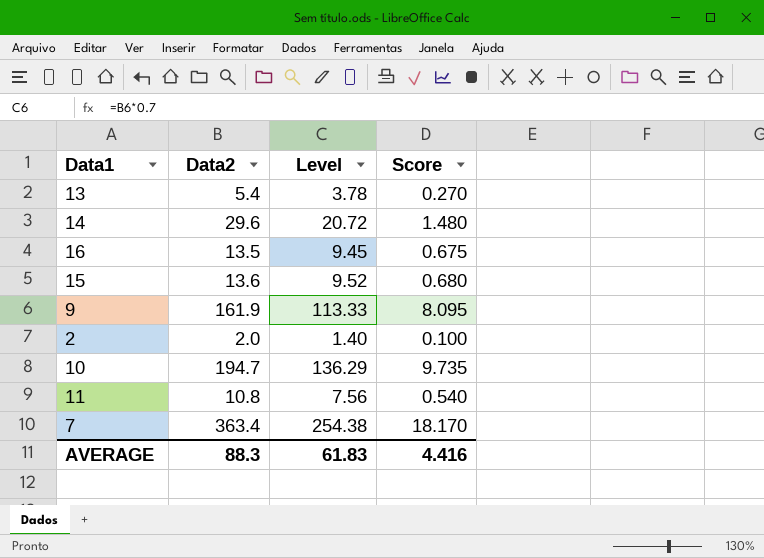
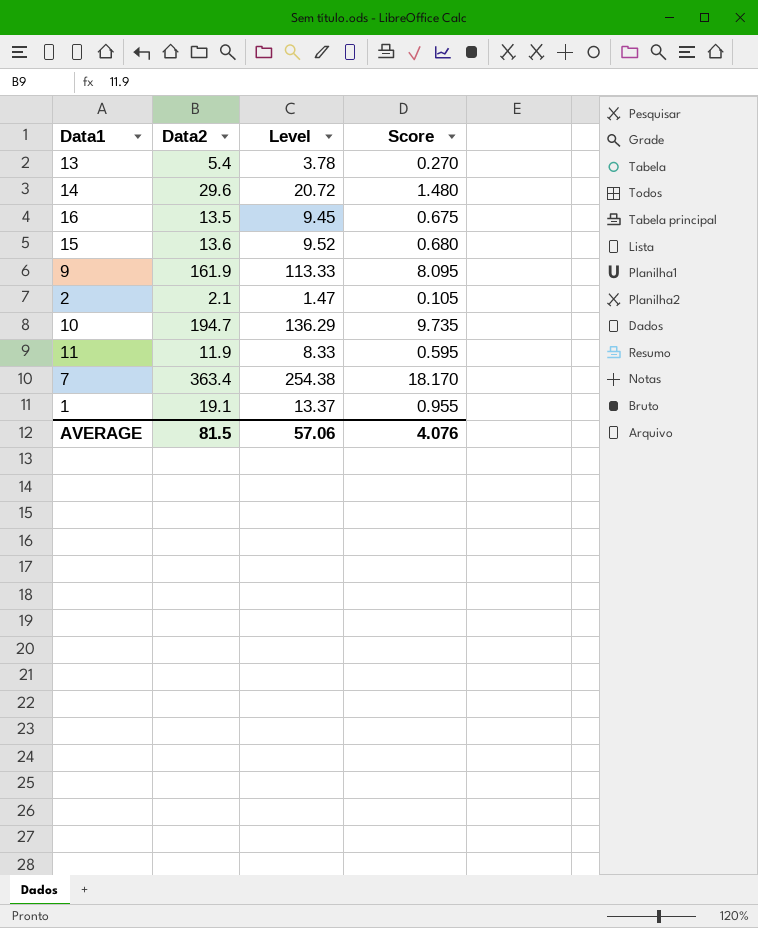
2 | Data2: 2.0 -> 2.1
2 | Level: 1.40 -> 1.47
2 | Score: 0.100 -> 0.105
11 | Data2: 10.8 -> 11.9
11 | Level: 7.56 -> 8.33
11 | Score: 0.540 -> 0.595
row 1: none -> 19.1 | 13.37 | 0.955
AVERAGE | Data2: 88.3 -> 81.5
AVERAGE | Level: 61.83 -> 57.06
AVERAGE | Score: 4.416 -> 4.076

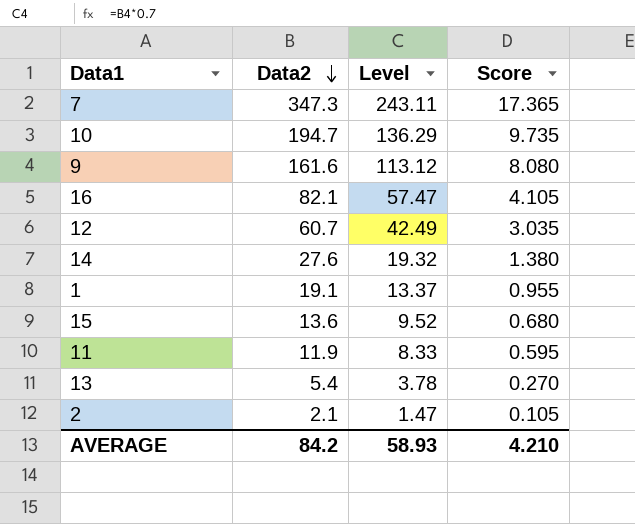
row order: none -> Data2 descending
7 | Data2: 363.4 -> 347.3
7 | Level: 254.38 -> 243.11
7 | Score: 18.170 -> 17.365
9 | Data2: 161.9 -> 161.6
9 | Level: 113.33 -> 113.12
9 | Score: 8.095 -> 8.080
16 | Data2: 13.5 -> 82.1
16 | Level: 9.45 -> 57.47
16 | Score: 0.675 -> 4.105
row 12: none -> 60.7 | 42.49 | 3.035
14 | Data2: 29.6 -> 27.6
14 | Level: 20.72 -> 19.32
14 | Score: 1.480 -> 1.380
AVERAGE | Data2: 81.5 -> 84.2
AVERAGE | Level: 57.06 -> 58.93
AVERAGE | Score: 4.076 -> 4.210

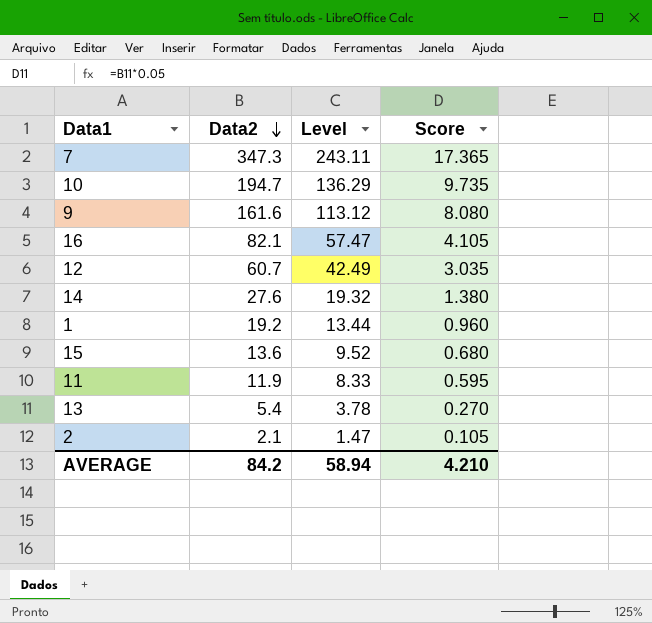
1 | Data2: 19.1 -> 19.2
1 | Level: 13.37 -> 13.44
1 | Score: 0.955 -> 0.960
AVERAGE | Level: 58.93 -> 58.94

